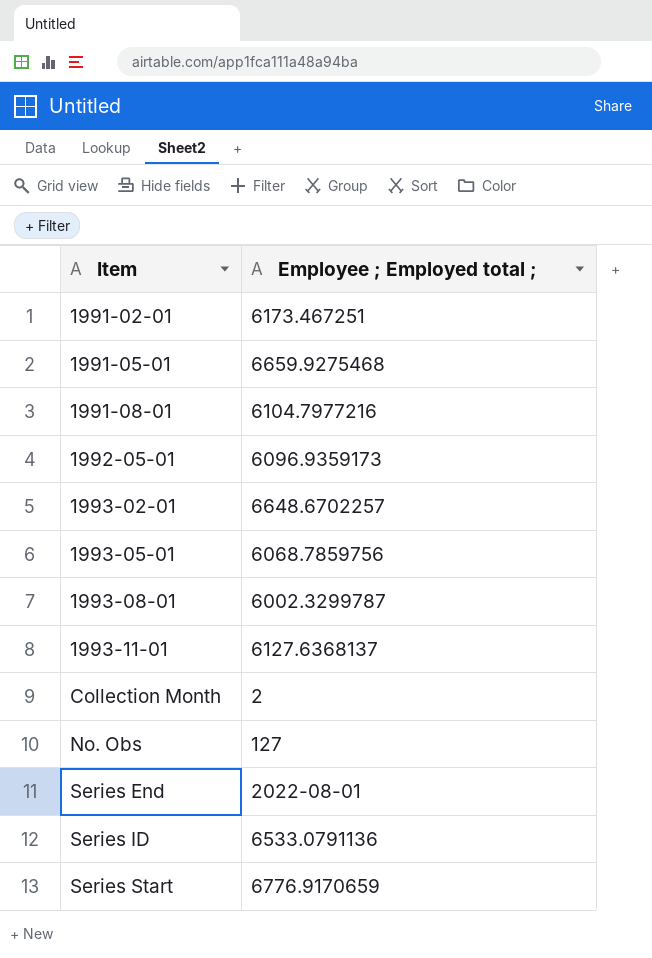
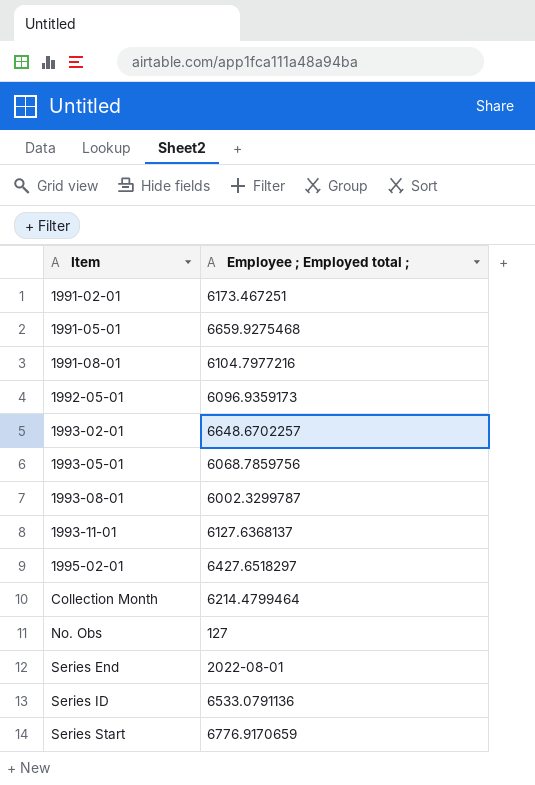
row 1995-02-01: none -> 6427.6518297
Collection Month | Employee ; Employed total ;: 2 -> 6214.4799464

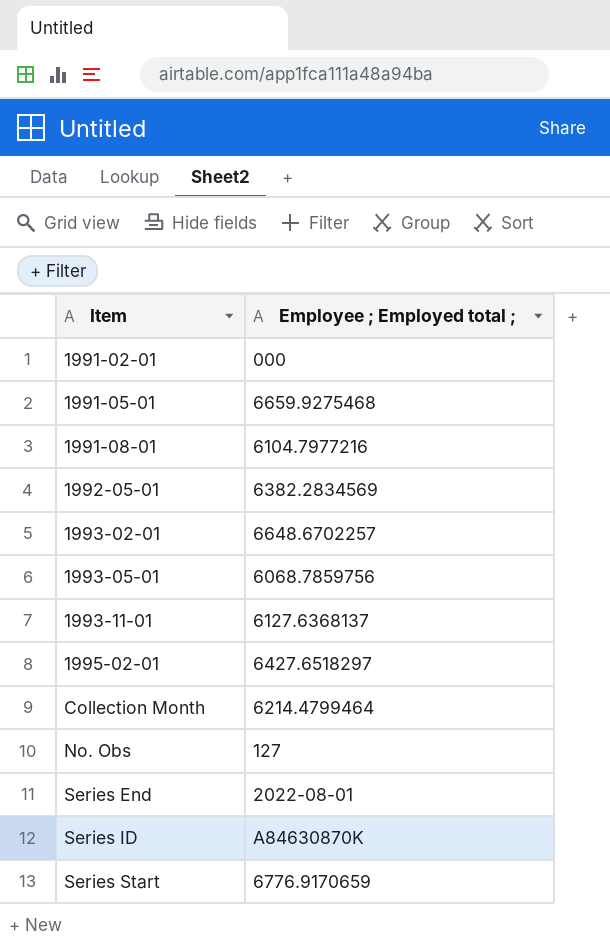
row 1993-08-01: 6002.3299787 -> none
1991-02-01 | Employee ; Employed total ;: 6173.467251 -> 000
1992-05-01 | Employee ; Employed total ;: 6096.9359173 -> 6382.2834569
Series ID | Employee ; Employed total ;: 6533.0791136 -> A84630870K

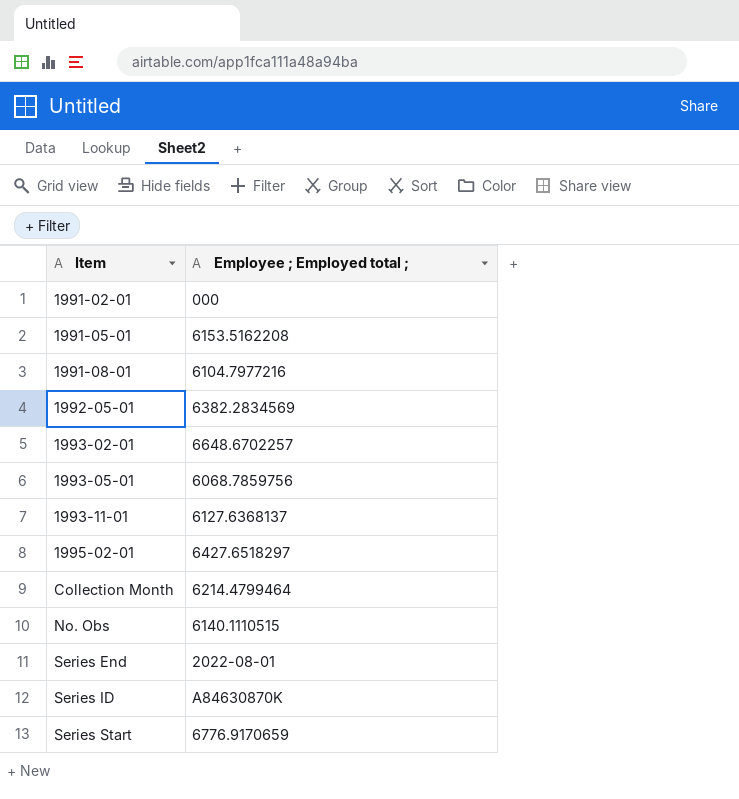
1991-05-01 | Employee ; Employed total ;: 6659.9275468 -> 6153.5162208
No. Obs | Employee ; Employed total ;: 127 -> 6140.1110515

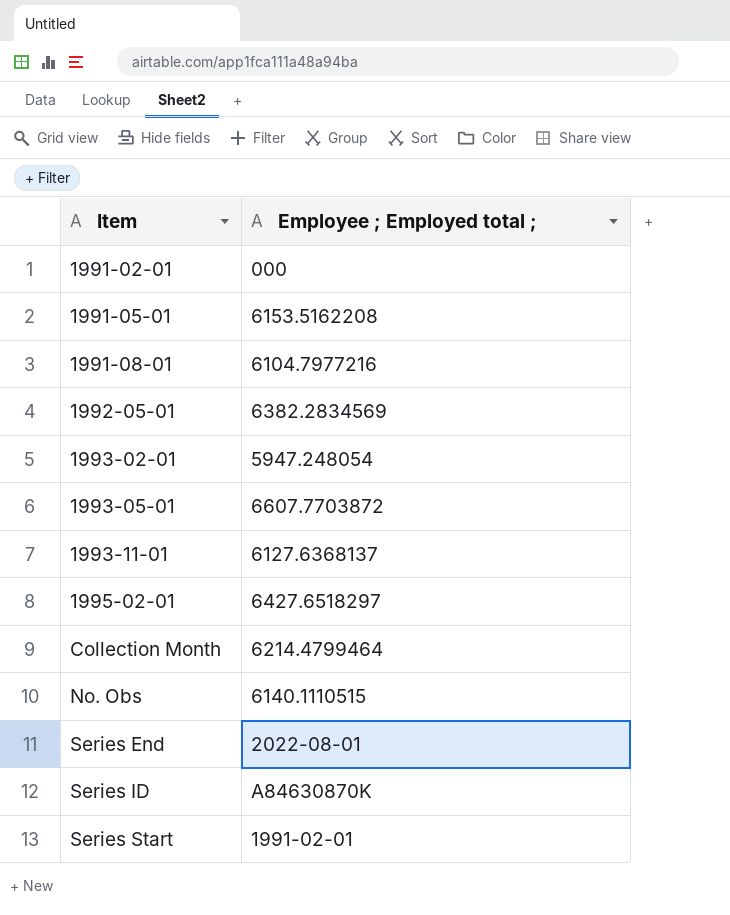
1993-02-01 | Employee ; Employed total ;: 6648.6702257 -> 5947.248054
1993-05-01 | Employee ; Employed total ;: 6068.7859756 -> 6607.7703872
Series Start | Employee ; Employed total ;: 6776.9170659 -> 1991-02-01

